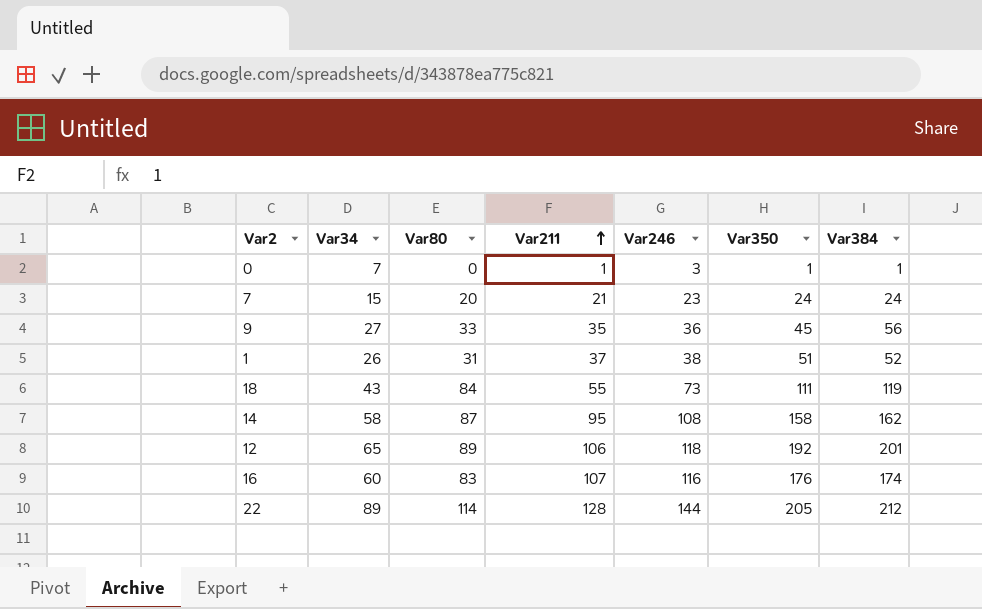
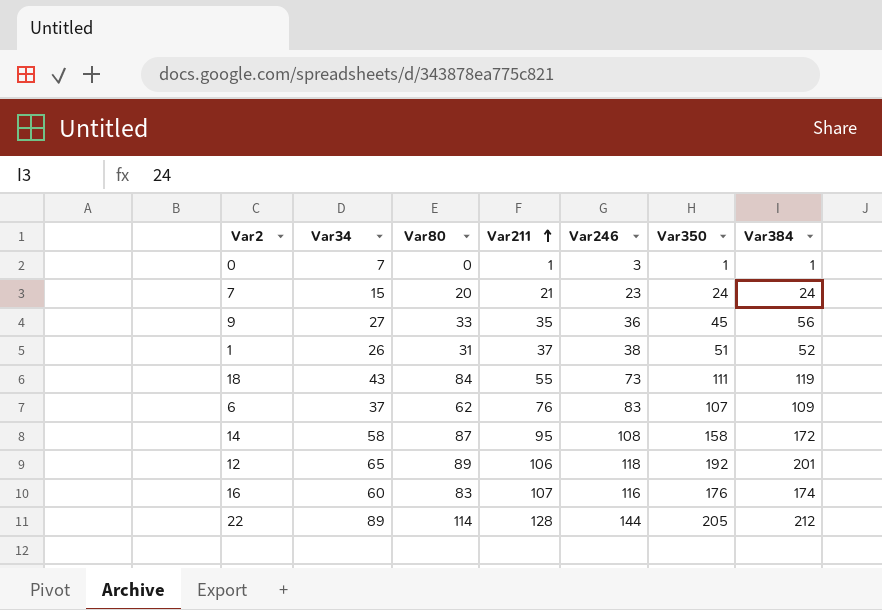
row 6: none -> 37 | 62 | 76 | 83 | 107 | 109
14 | Var384: 162 -> 172

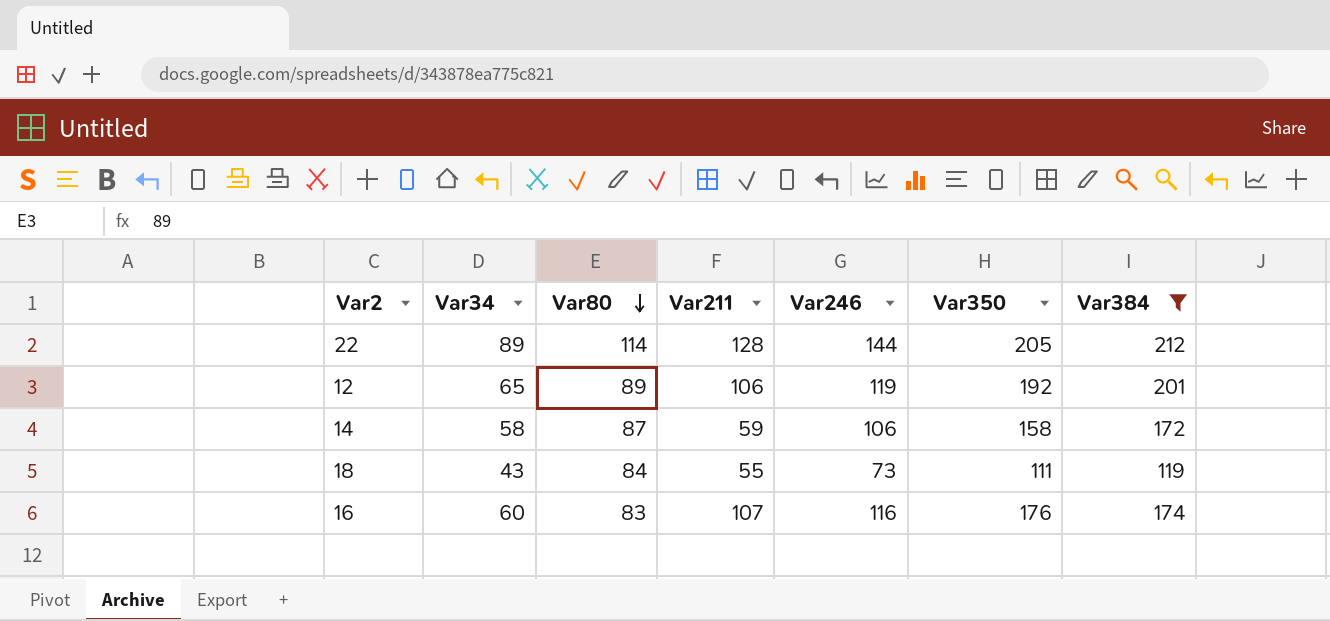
filter: none -> Var384 >= 119
row order: Var211 ascending -> Var80 descending
12 | Var246: 118 -> 119
14 | Var211: 95 -> 59
14 | Var246: 108 -> 106

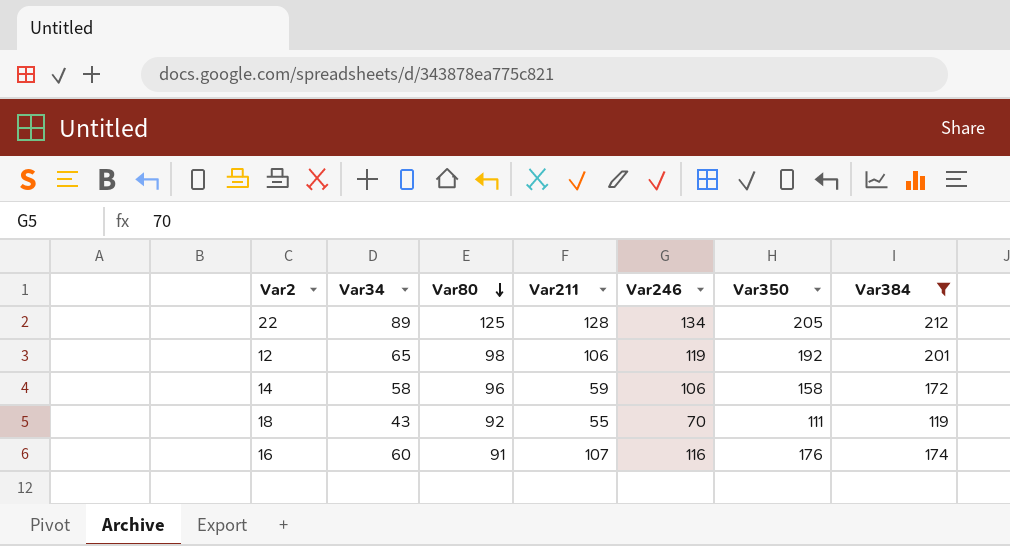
22 | Var80: 114 -> 125
22 | Var246: 144 -> 134
12 | Var80: 89 -> 98
14 | Var80: 87 -> 96
18 | Var80: 84 -> 92
18 | Var246: 73 -> 70
16 | Var80: 83 -> 91

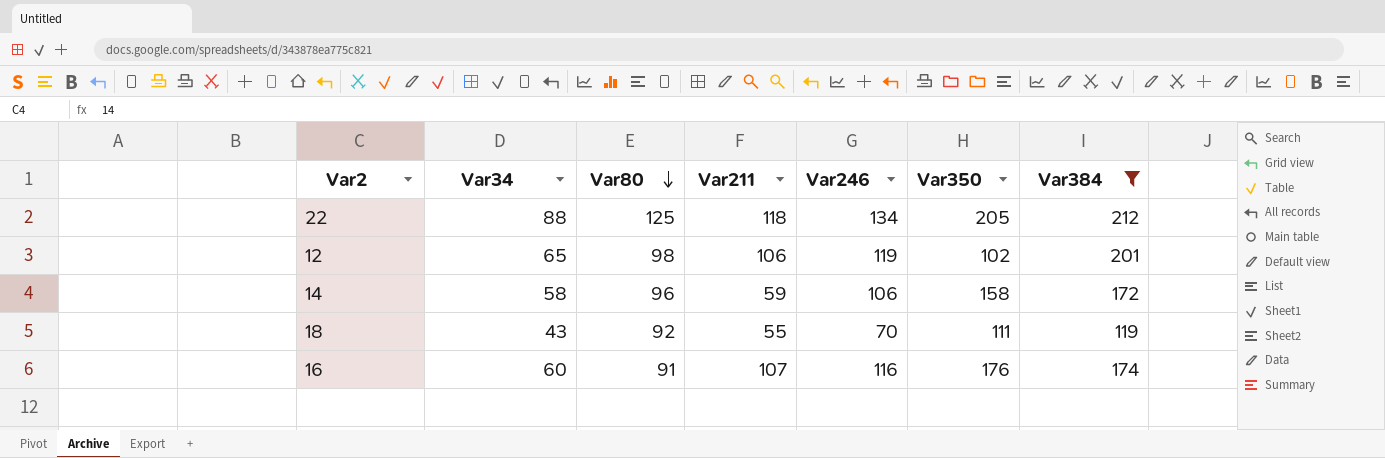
22 | Var34: 89 -> 88
22 | Var211: 128 -> 118
12 | Var350: 192 -> 102

